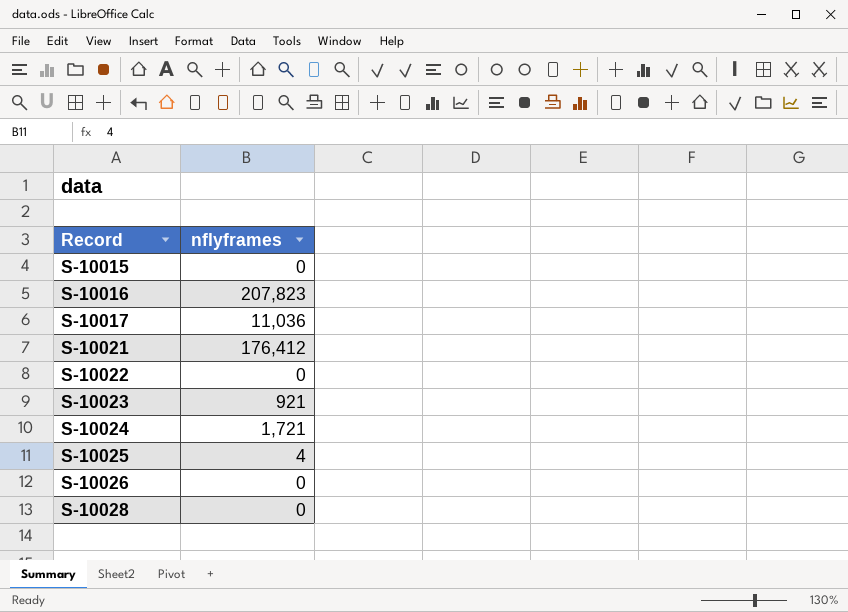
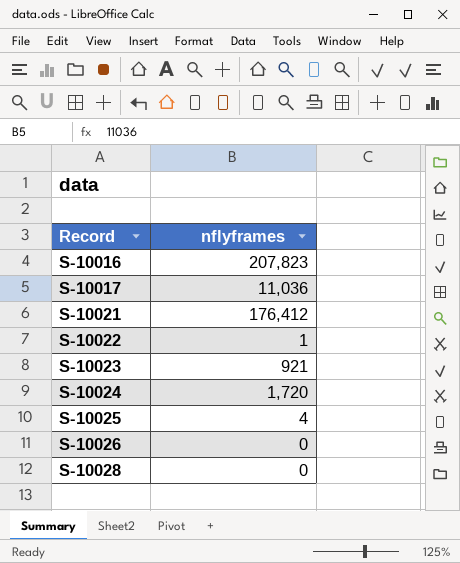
row S-10015: 0 -> none
S-10022 | nflyframes: 0 -> 1
S-10024 | nflyframes: 1,721 -> 1,720

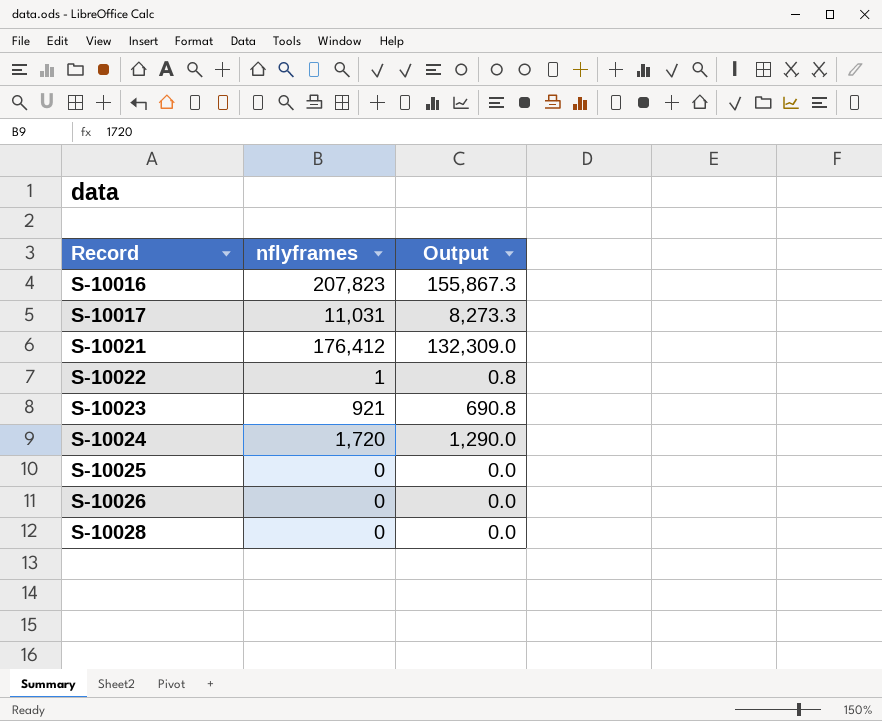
column Output | formula: none -> [nflyframes] * 0.75
S-10017 | nflyframes: 11,036 -> 11,031
S-10025 | nflyframes: 4 -> 0

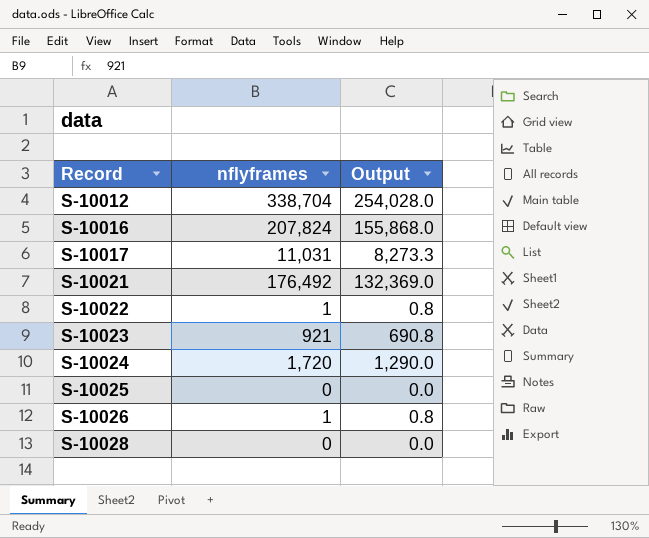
row S-10012: none -> 338,704 | 254,028.0
S-10016 | nflyframes: 207,823 -> 207,824
S-10016 | Output: 155,867.3 -> 155,868.0
S-10021 | nflyframes: 176,412 -> 176,492
S-10021 | Output: 132,309.0 -> 132,369.0
S-10026 | nflyframes: 0 -> 1
S-10026 | Output: 0.0 -> 0.8

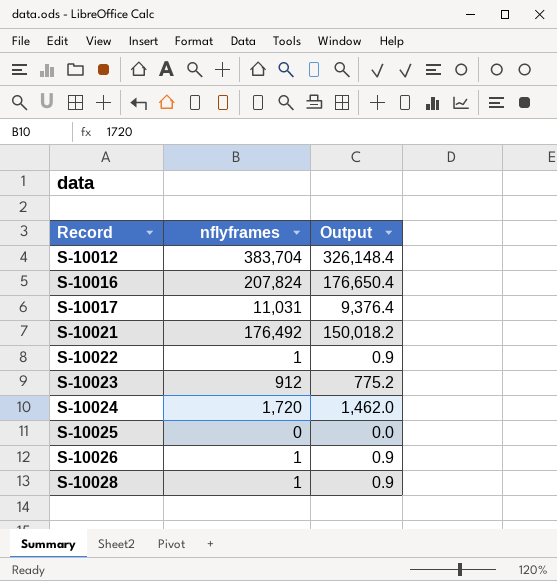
column Output | formula: [nflyframes] * 0.75 -> [nflyframes] * 0.85
S-10012 | nflyframes: 338,704 -> 383,704
S-10023 | nflyframes: 921 -> 912
S-10028 | nflyframes: 0 -> 1

